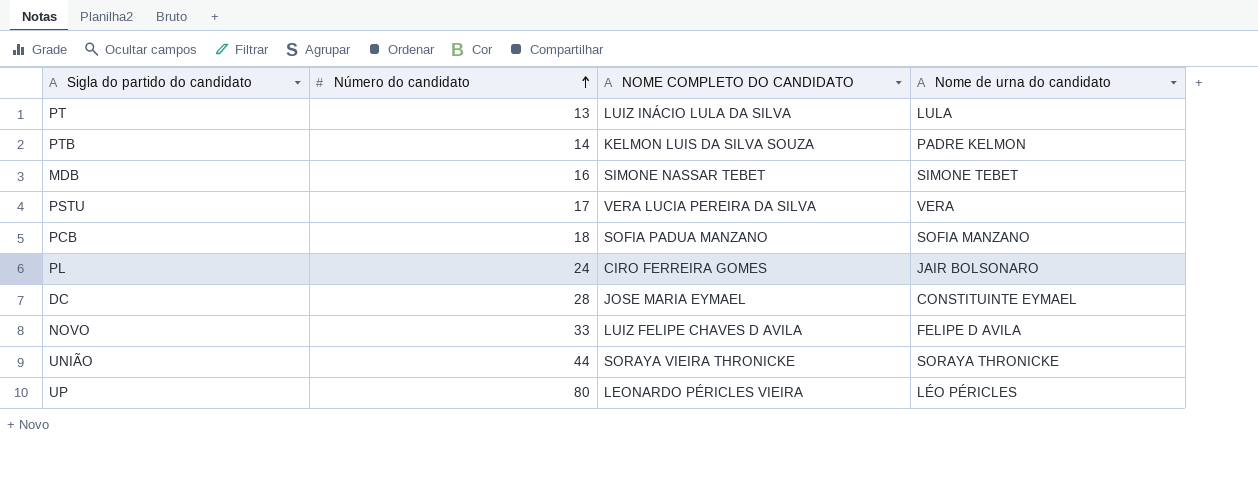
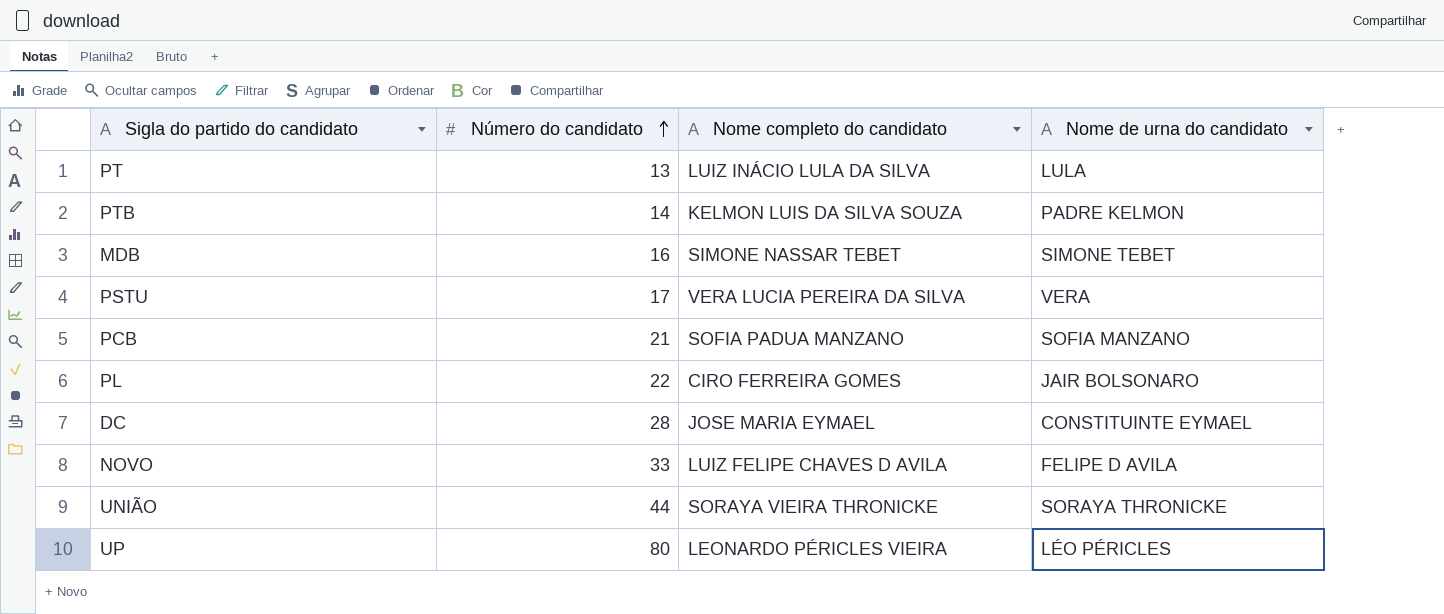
column name: NOME COMPLETO DO CANDIDATO -> Nome completo do candidato
PCB | Número do candidato: 18 -> 21
PL | Número do candidato: 24 -> 22

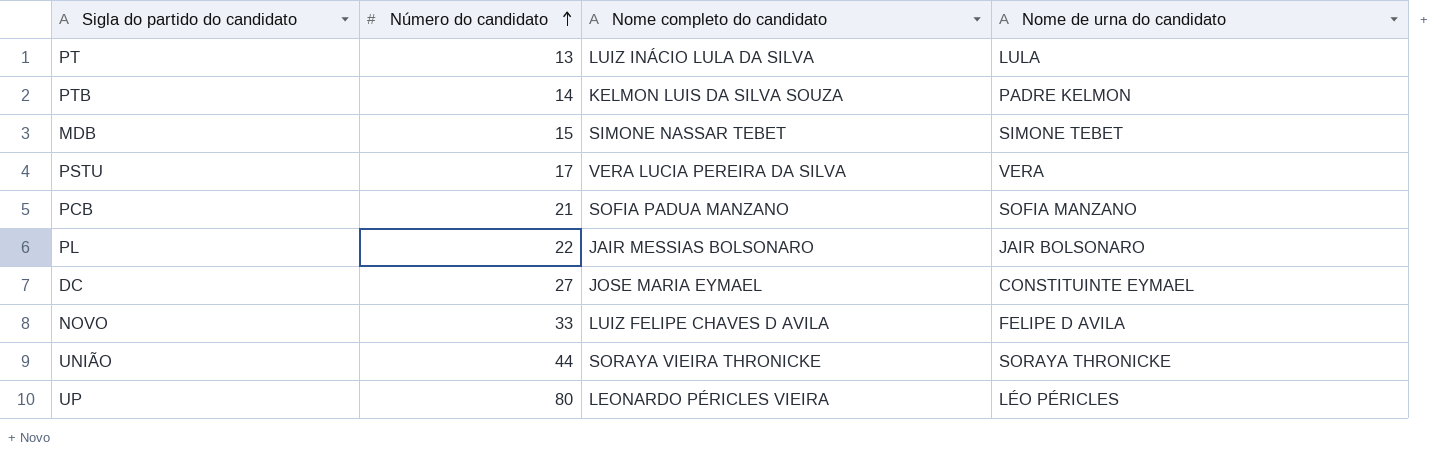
MDB | Número do candidato: 16 -> 15
PL | Nome completo do candidato: CIRO FERREIRA GOMES -> JAIR MESSIAS BOLSONARO
DC | Número do candidato: 28 -> 27

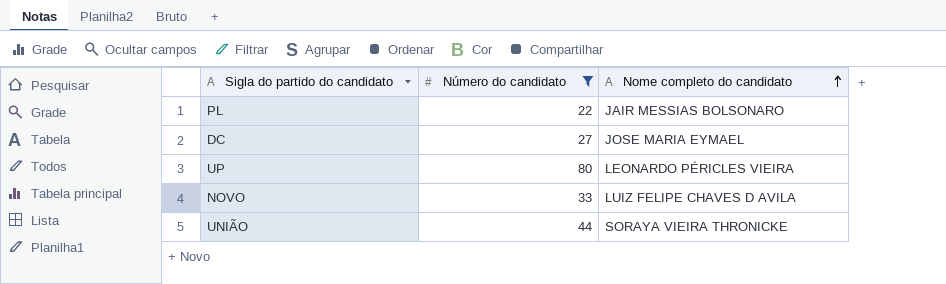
filter: none -> Número do candidato >= 22
row order: Número do candidato ascending -> Nome completo do candidato ascending
column Nome de urna do candidato | position: 4 -> none

